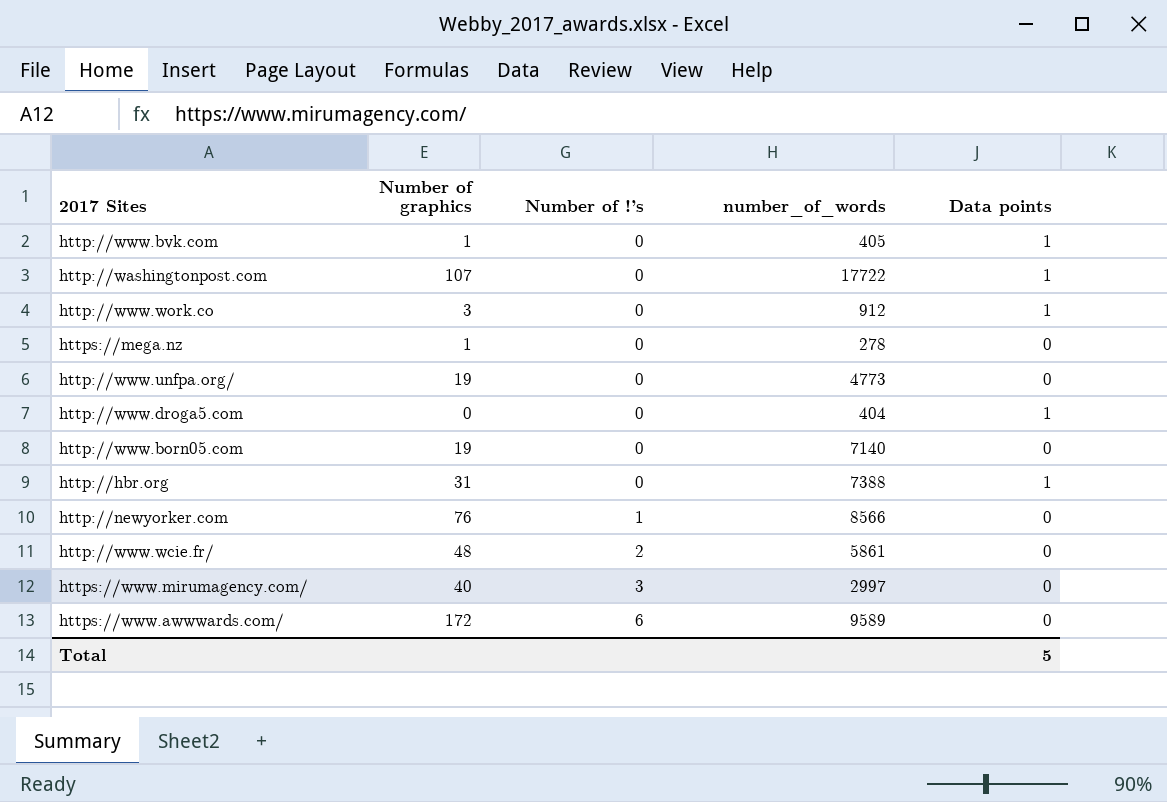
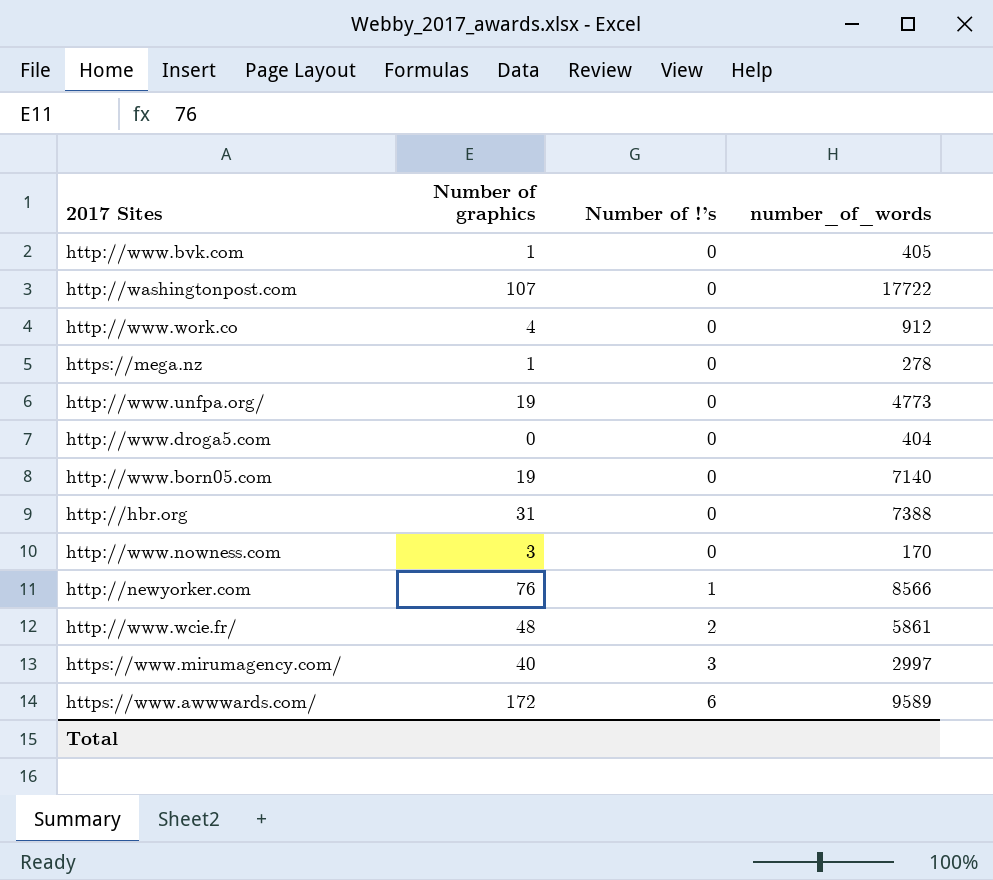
column Data points | position: 5 -> none
http://www.work.co | Number of graphics: 3 -> 4
row http://www.nowness.com: none -> 3 | 0 | 170

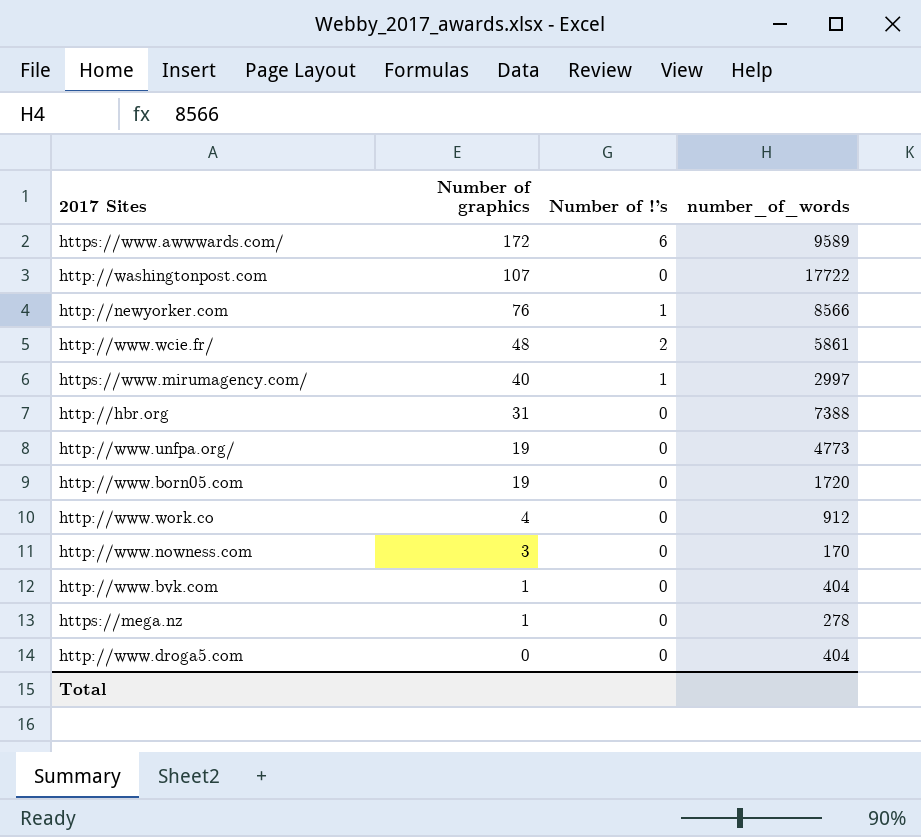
row order: Number of !’s ascending -> Number of graphics descending
https://www.mirumagency.com/ | Number of !’s: 3 -> 1
http://www.born05.com | number_of_words: 7140 -> 1720
http://www.bvk.com | number_of_words: 405 -> 404

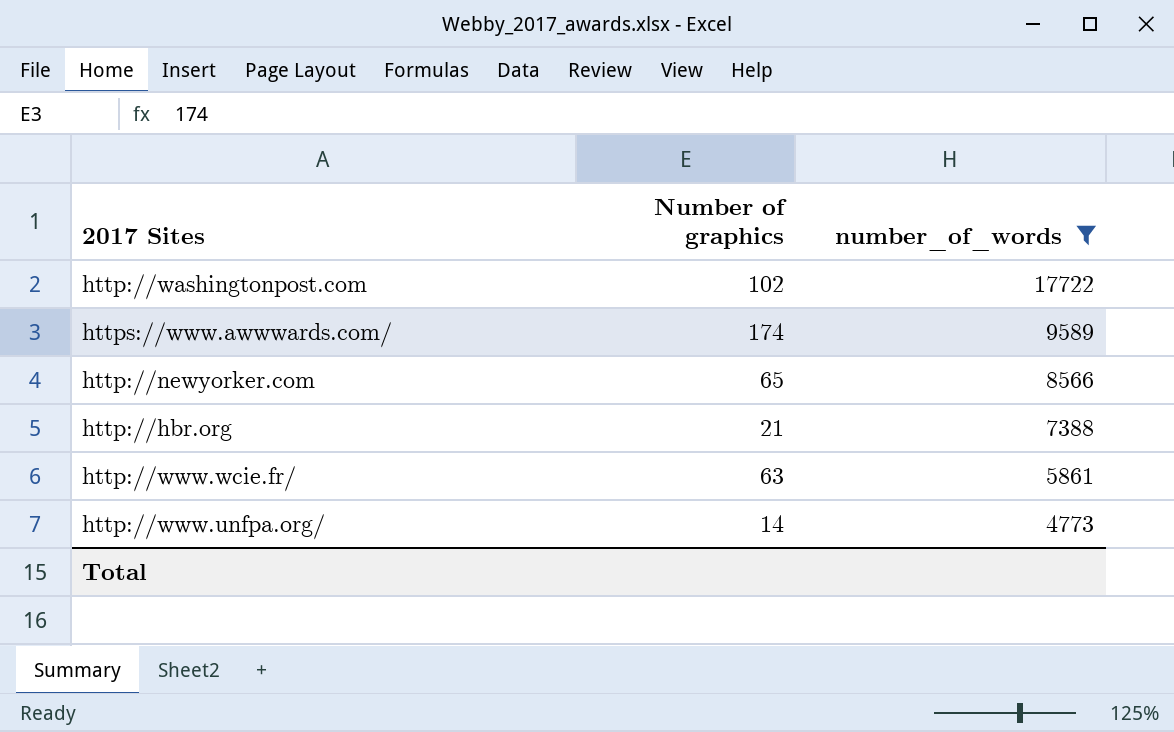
filter: none -> number_of_words >= 4773
row order: Number of graphics descending -> number_of_words descending
column Number of !’s | position: 3 -> none
http://washingtonpost.com | Number of graphics: 107 -> 102
https://www.awwwards.com/ | Number of graphics: 172 -> 174
http://newyorker.com | Number of graphics: 76 -> 65
http://hbr.org | Number of graphics: 31 -> 21
http://www.wcie.fr/ | Number of graphics: 48 -> 63
http://www.unfpa.org/ | Number of graphics: 19 -> 14

